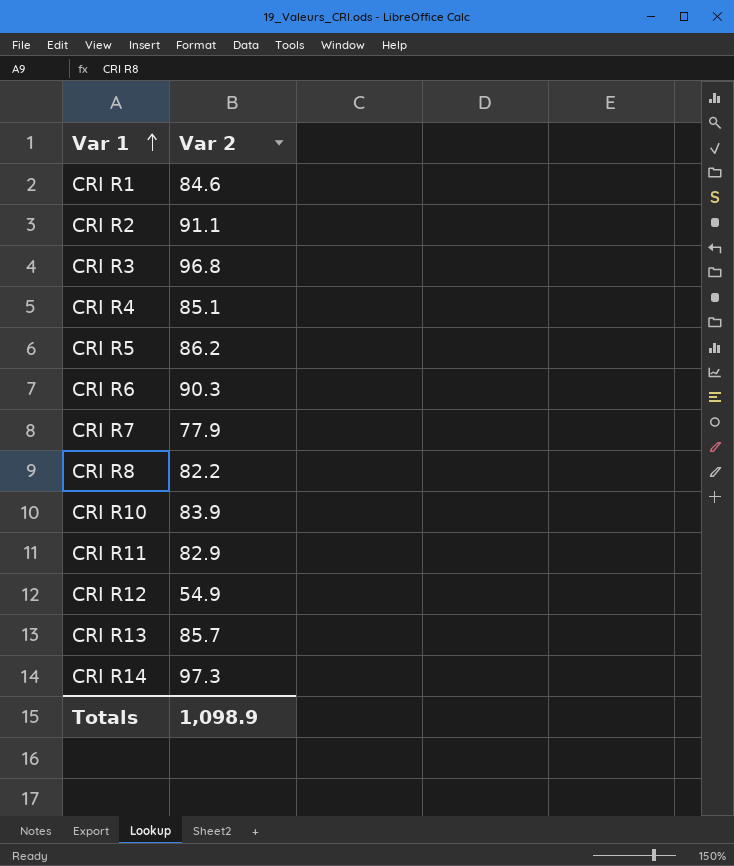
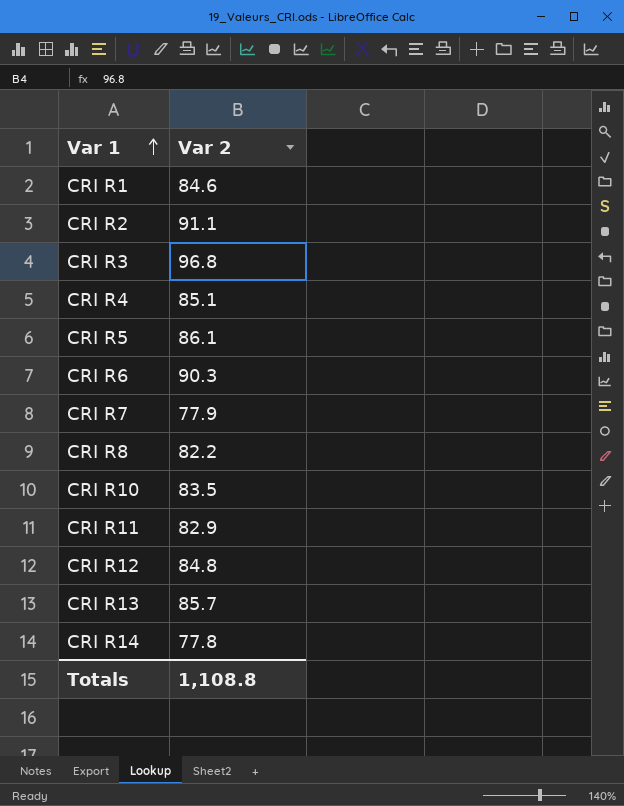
CRI R5 | Var 2: 86.2 -> 86.1
CRI R10 | Var 2: 83.9 -> 83.5
CRI R12 | Var 2: 54.9 -> 84.8
CRI R14 | Var 2: 97.3 -> 77.8
Totals | Var 2: 1,098.9 -> 1,108.8

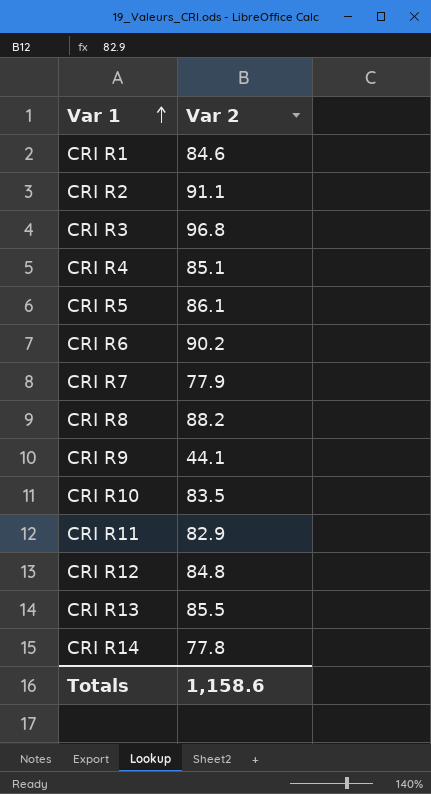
CRI R6 | Var 2: 90.3 -> 90.2
CRI R8 | Var 2: 82.2 -> 88.2
row CRI R9: none -> 44.1
CRI R13 | Var 2: 85.7 -> 85.5
Totals | Var 2: 1,108.8 -> 1,158.6

